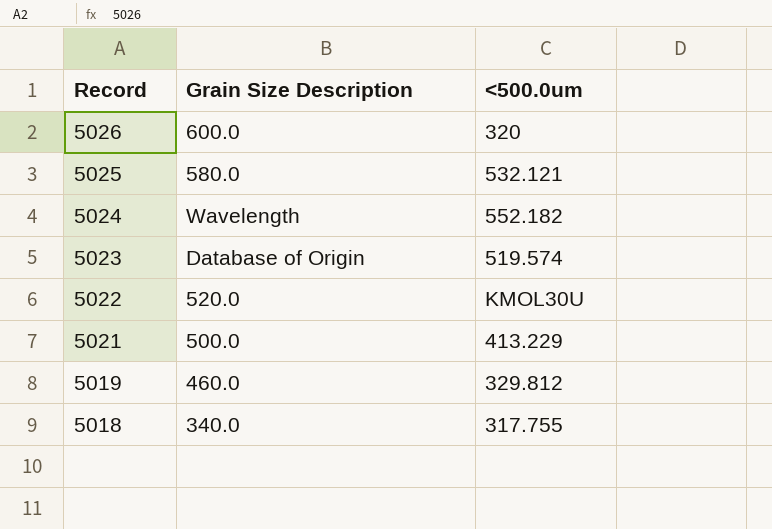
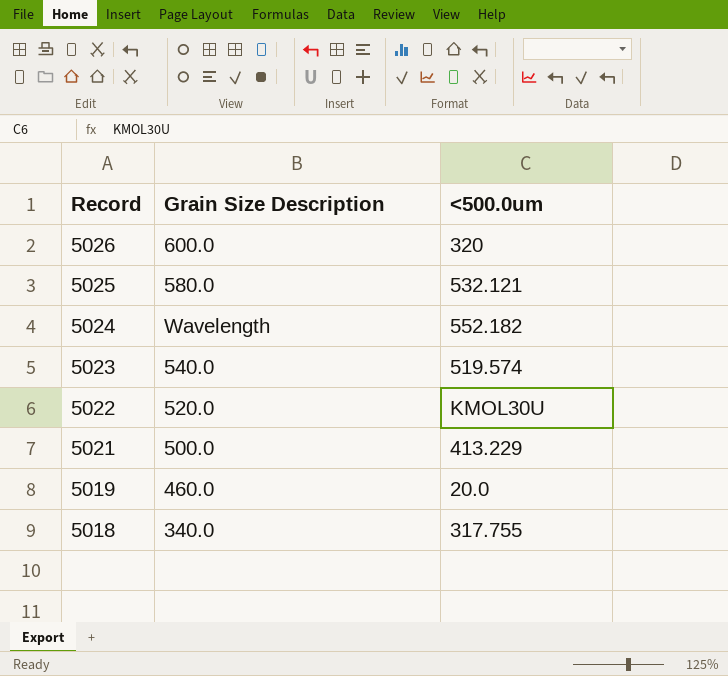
5023 | Grain Size Description: Database of Origin -> 540.0
5019 | <500.0um: 329.812 -> 20.0

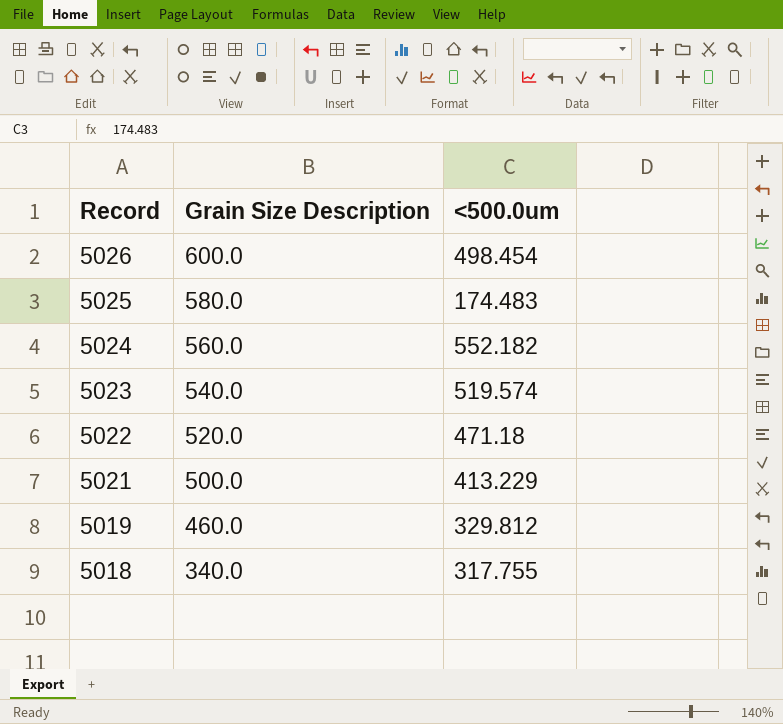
5026 | <500.0um: 320 -> 498.454
5025 | <500.0um: 532.121 -> 174.483
5024 | Grain Size Description: Wavelength -> 560.0
5022 | <500.0um: KMOL30U -> 471.18
5019 | <500.0um: 20.0 -> 329.812

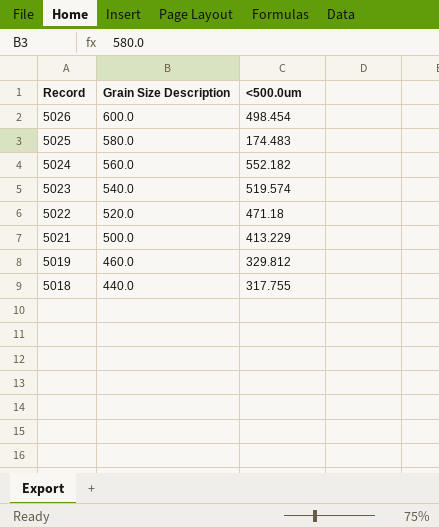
5018 | Grain Size Description: 340.0 -> 440.0

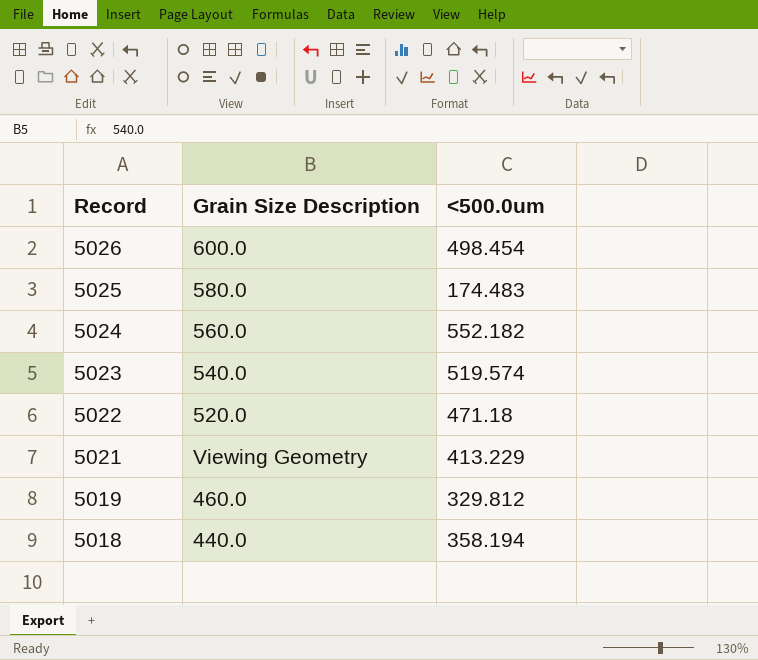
5021 | Grain Size Description: 500.0 -> Viewing Geometry
5018 | <500.0um: 317.755 -> 358.194

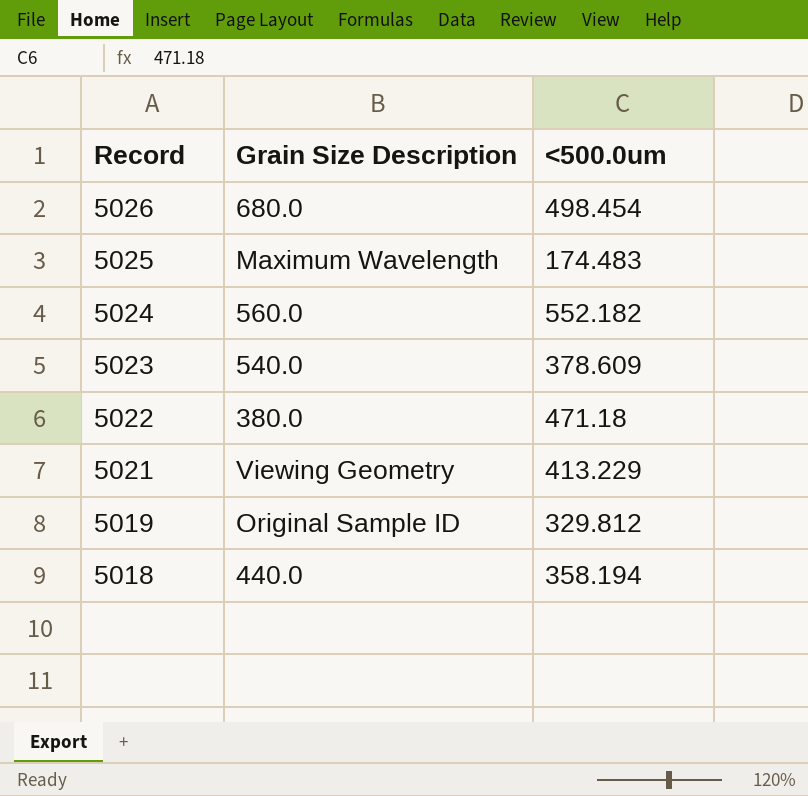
5026 | Grain Size Description: 600.0 -> 680.0
5025 | Grain Size Description: 580.0 -> Maximum Wavelength
5023 | <500.0um: 519.574 -> 378.609
5022 | Grain Size Description: 520.0 -> 380.0
5019 | Grain Size Description: 460.0 -> Original Sample ID

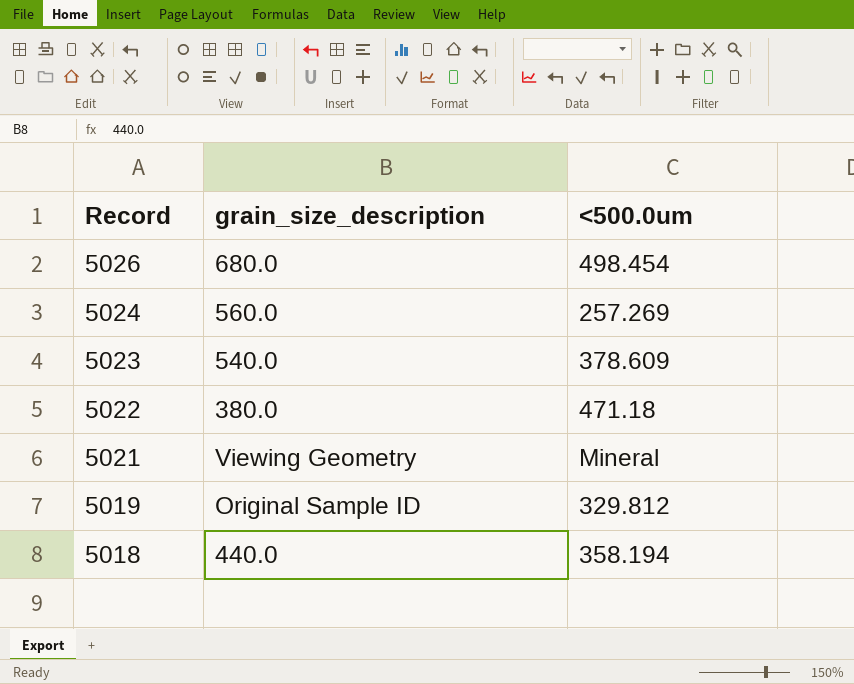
column name: Grain Size Description -> grain_size_description
row 5025: Maximum Wavelength | 174.483 -> none
5024 | <500.0um: 552.182 -> 257.269
5021 | <500.0um: 413.229 -> Mineral

